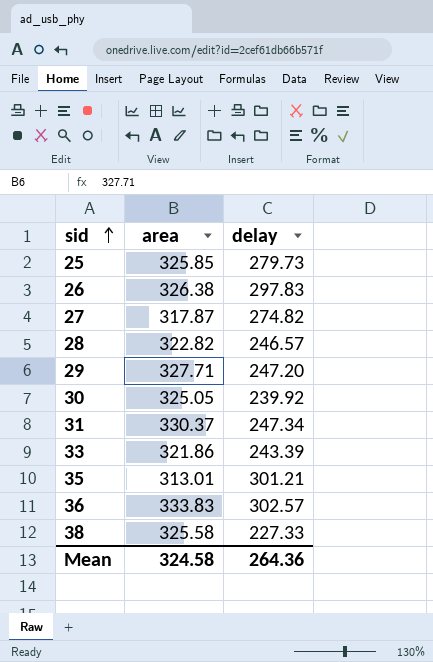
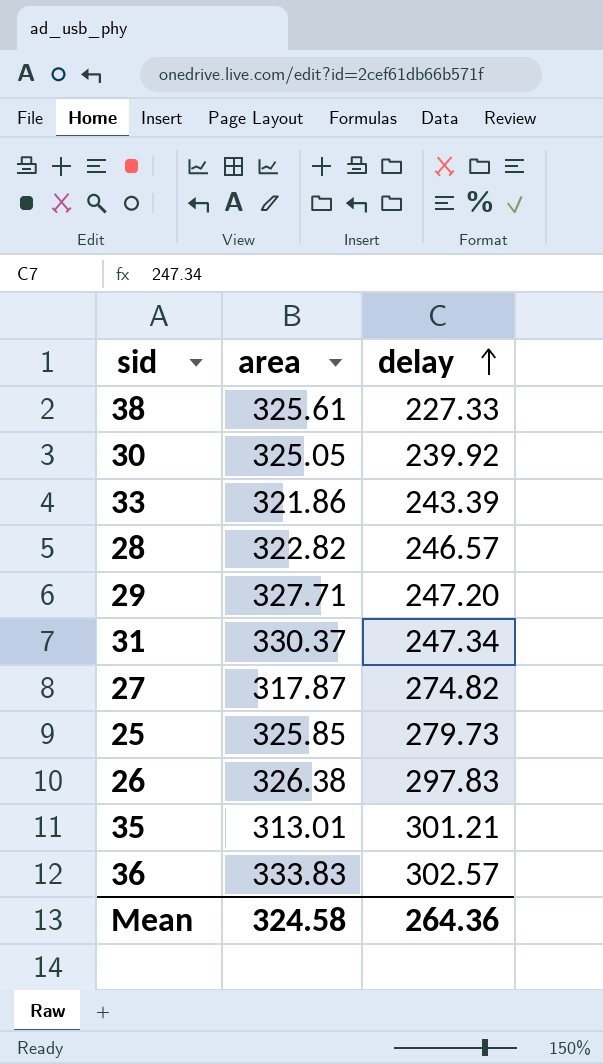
row order: sid ascending -> delay ascending
38 | area: 325.58 -> 325.61

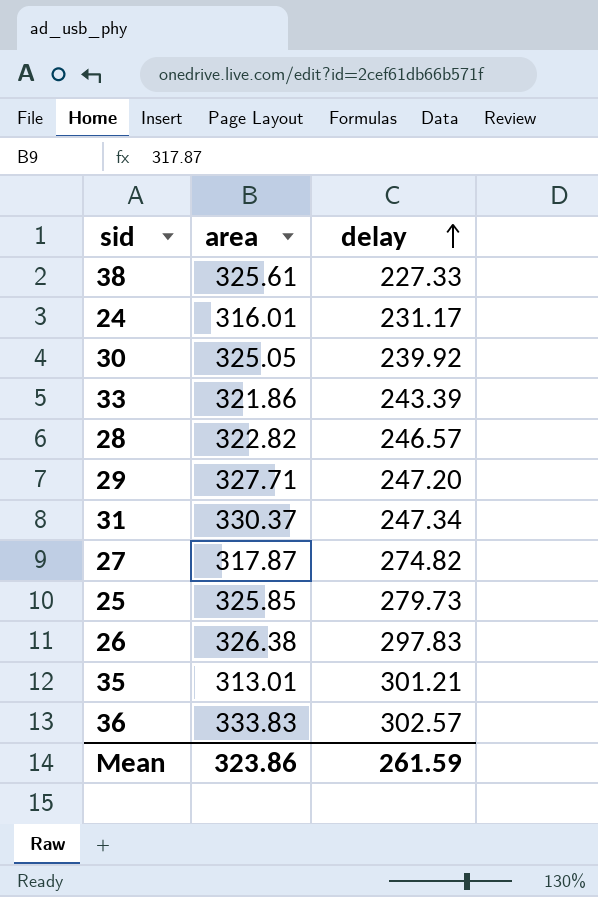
row 24: none -> 316.01 | 231.17
Mean | area: 324.58 -> 323.86
Mean | delay: 264.36 -> 261.59

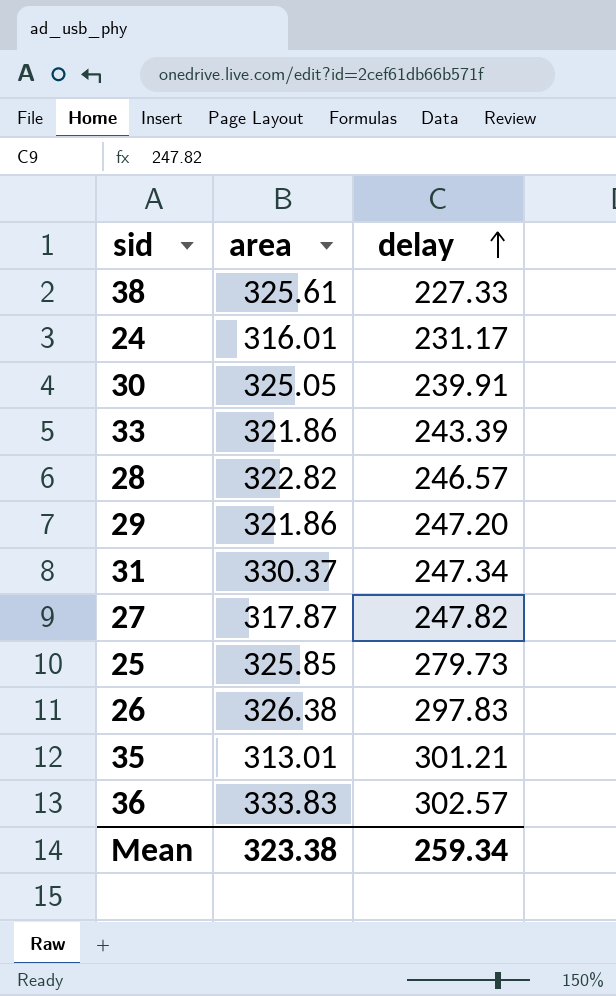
30 | delay: 239.92 -> 239.91
29 | area: 327.71 -> 321.86
27 | delay: 274.82 -> 247.82
Mean | area: 323.86 -> 323.38
Mean | delay: 261.59 -> 259.34

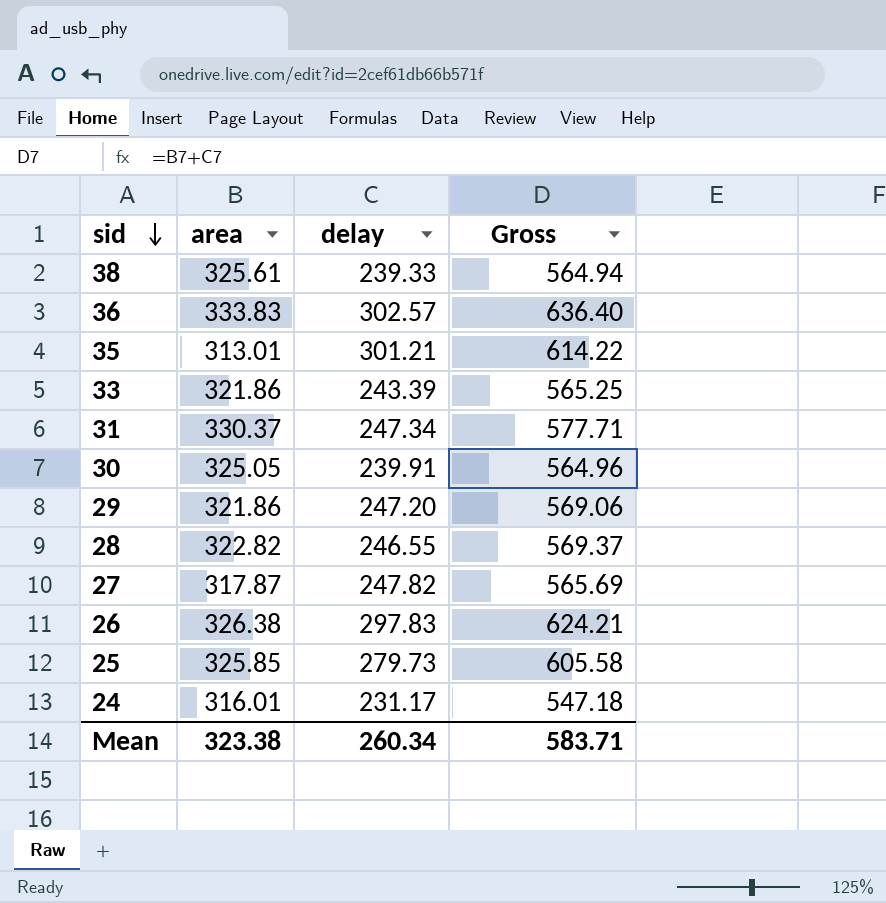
row order: delay ascending -> sid descending
column Gross | formula: none -> [area] + [delay]
38 | delay: 227.33 -> 239.33
28 | delay: 246.57 -> 246.55
Mean | delay: 259.34 -> 260.34

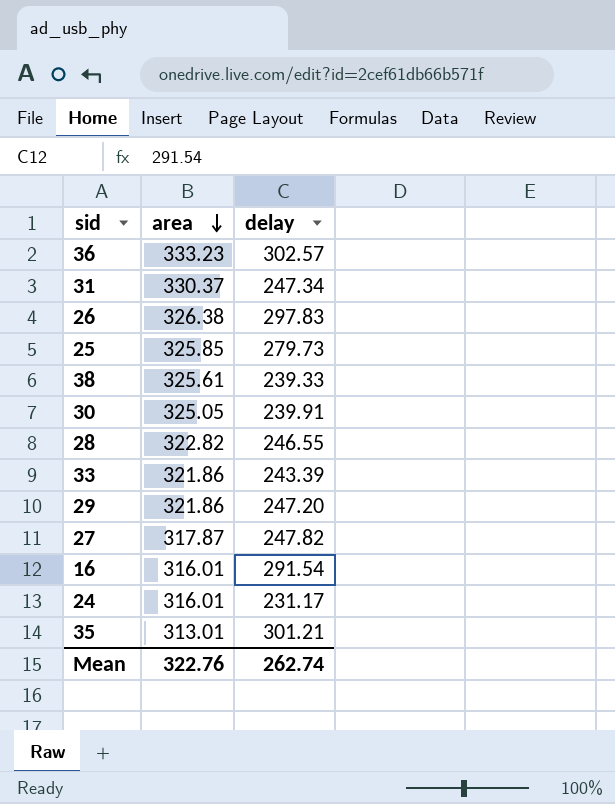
row order: sid descending -> area descending
column Gross | formula: [area] + [delay] -> none
36 | area: 333.83 -> 333.23
row 16: none -> 316.01 | 291.54
Mean | area: 323.38 -> 322.76
Mean | delay: 260.34 -> 262.74

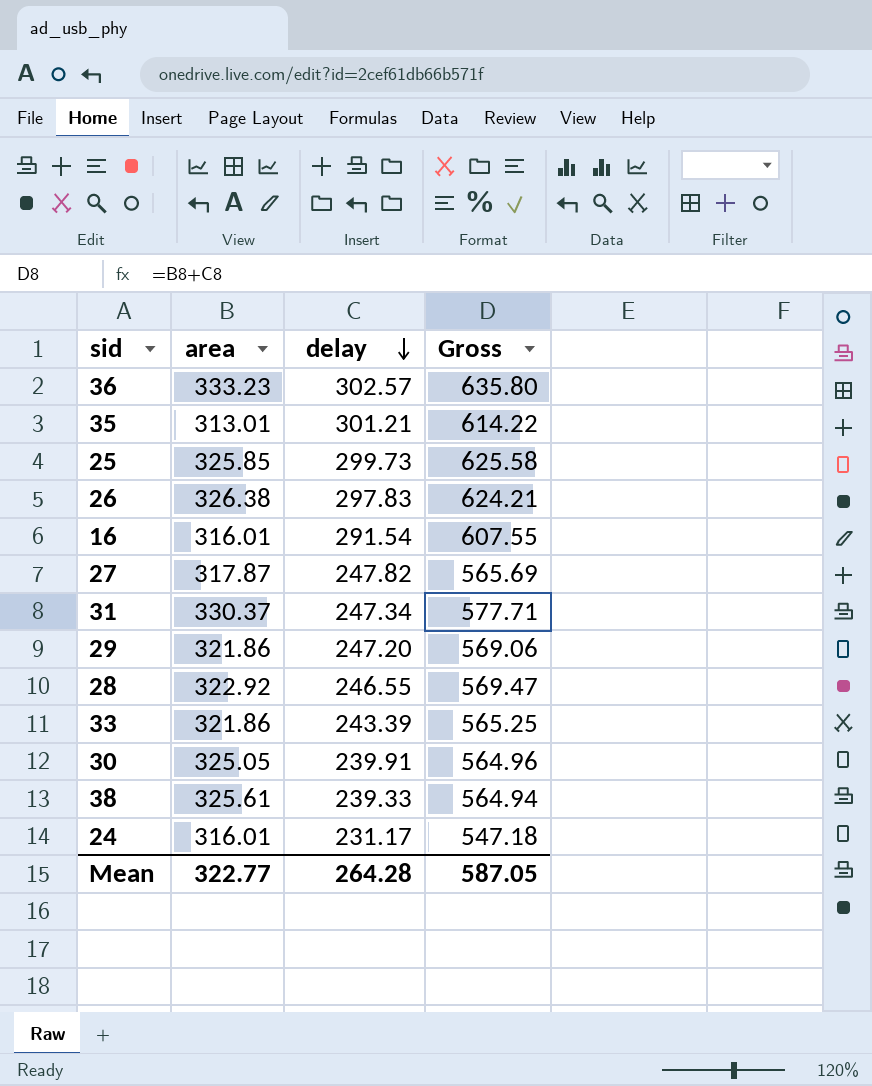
row order: area descending -> delay descending
column Gross | formula: none -> [area] + [delay]
25 | delay: 279.73 -> 299.73
28 | area: 322.82 -> 322.92
Mean | area: 322.76 -> 322.77
Mean | delay: 262.74 -> 264.28

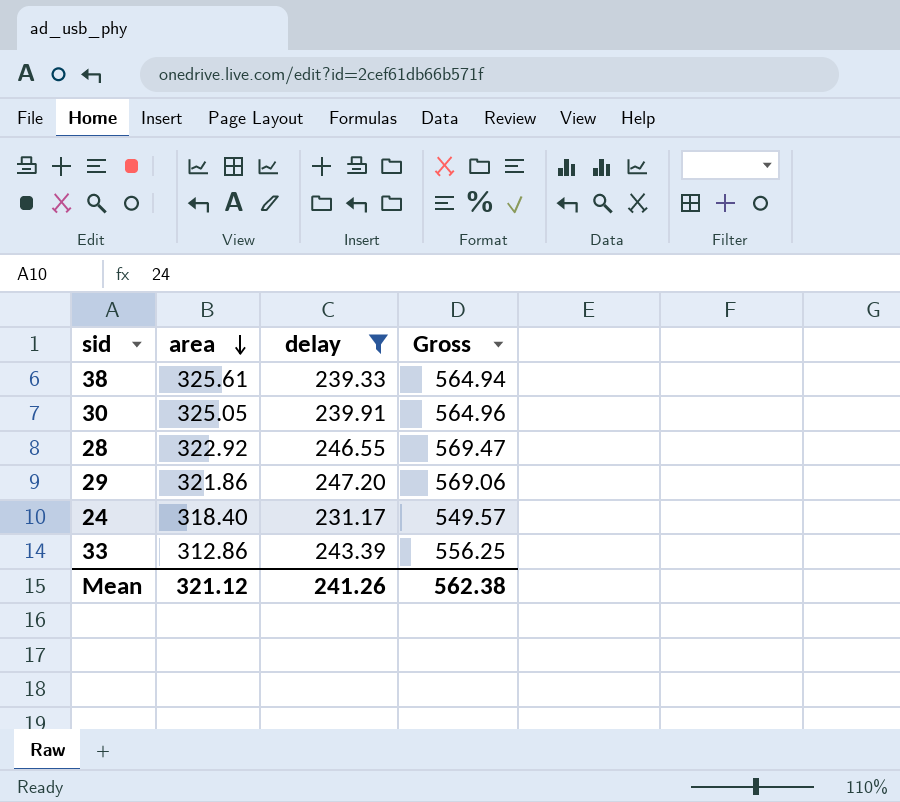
filter: none -> delay <= 247.20
row order: delay descending -> area descending
24 | area: 316.01 -> 318.40
24 | Gross: 547.18 -> 549.57
33 | area: 321.86 -> 312.86
33 | Gross: 565.25 -> 556.25
Mean | area: 322.77 -> 321.12
Mean | delay: 264.28 -> 241.26
Mean | Gross: 587.05 -> 562.38

